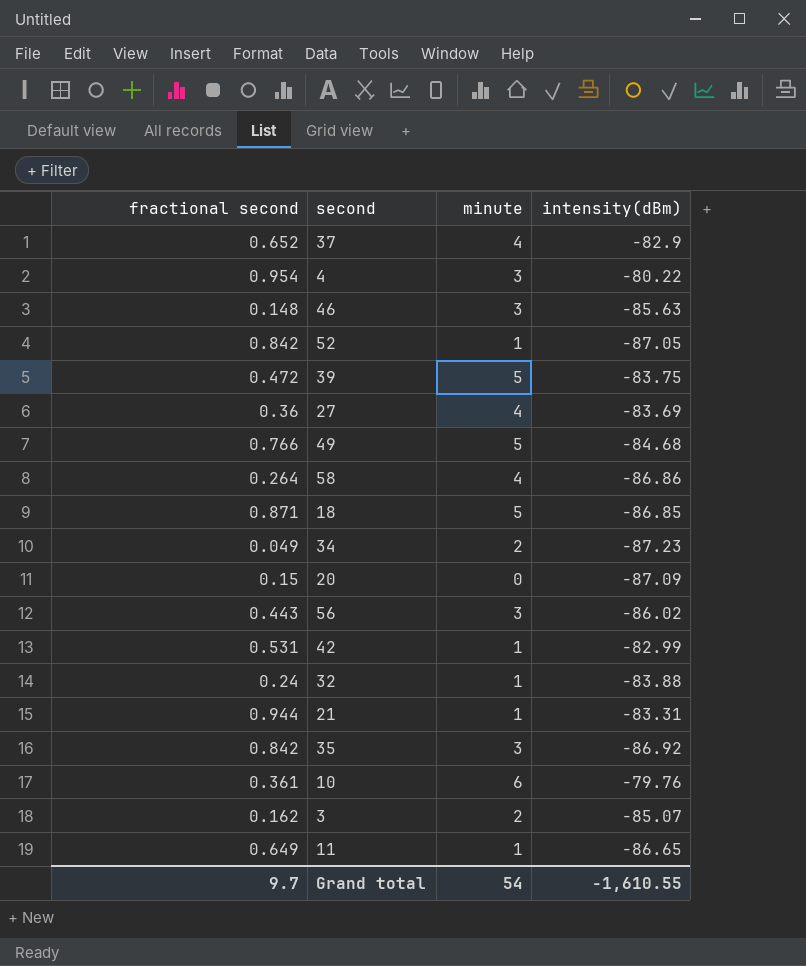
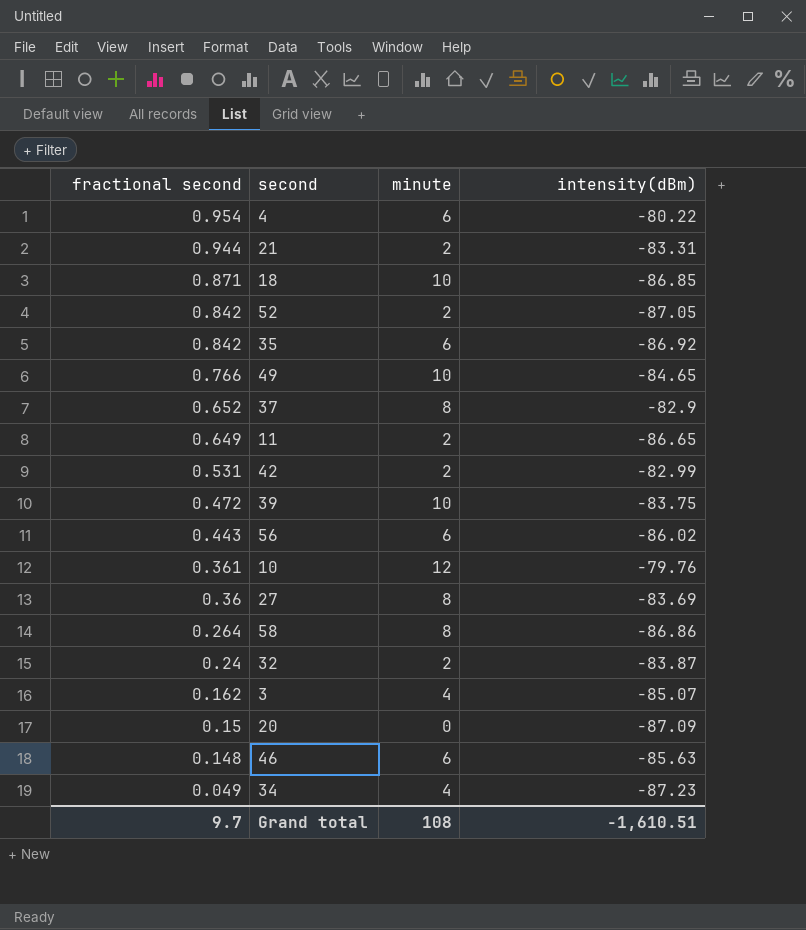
row order: none -> fractional second descending
4 | minute: 3 -> 6
21 | minute: 1 -> 2
18 | minute: 5 -> 10
52 | minute: 1 -> 2
35 | minute: 3 -> 6
49 | minute: 5 -> 10
49 | intensity(dBm): -84.68 -> -84.65
37 | minute: 4 -> 8
11 | minute: 1 -> 2
42 | minute: 1 -> 2
39 | minute: 5 -> 10
56 | minute: 3 -> 6
10 | minute: 6 -> 12
27 | minute: 4 -> 8
58 | minute: 4 -> 8
32 | minute: 1 -> 2
32 | intensity(dBm): -83.88 -> -83.87
3 | minute: 2 -> 4
46 | minute: 3 -> 6
34 | minute: 2 -> 4
Grand total | minute: 54 -> 108
Grand total | intensity(dBm): -1,610.55 -> -1,610.51

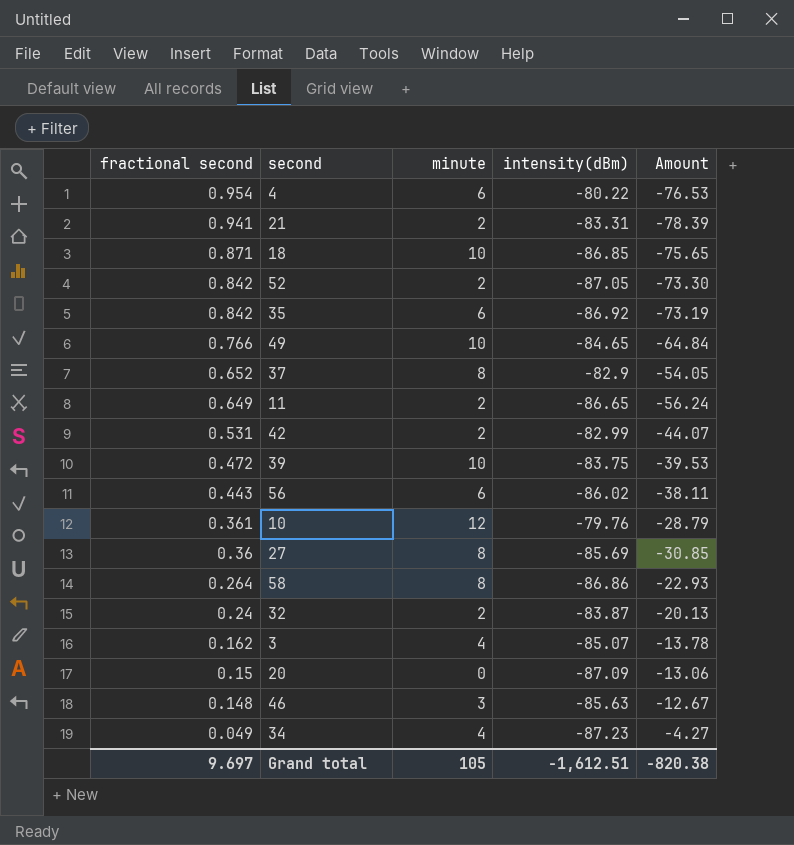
column Amount | formula: none -> [fractional second] * [intensity(dBm)]
21 | fractional second: 0.944 -> 0.941
27 | intensity(dBm): -83.69 -> -85.69
46 | minute: 6 -> 3
Grand total | fractional second: 9.7 -> 9.697
Grand total | minute: 108 -> 105
Grand total | intensity(dBm): -1,610.51 -> -1,612.51

